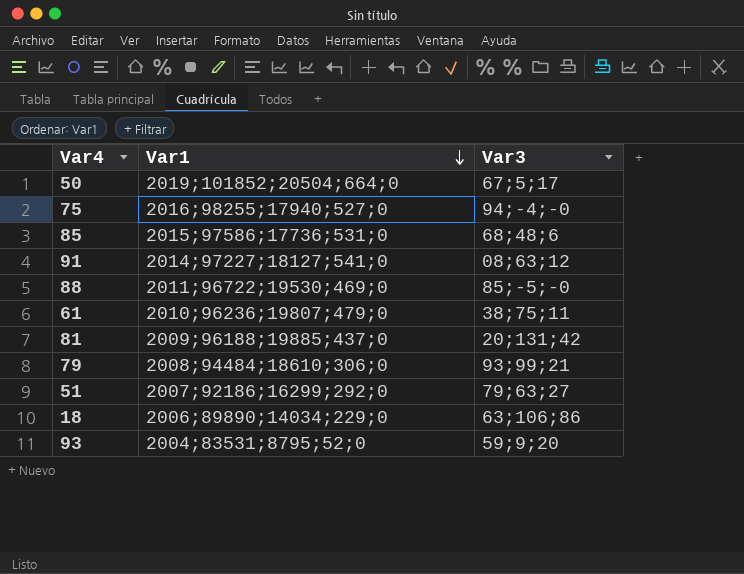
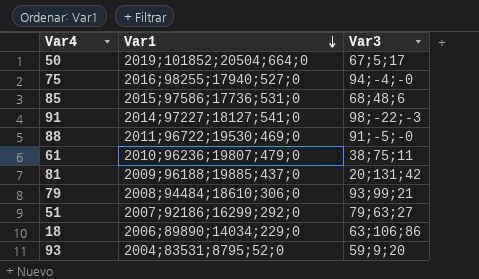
91 | Var3: 08;63;12 -> 98;-22;-3
88 | Var3: 85;-5;-0 -> 91;-5;-0

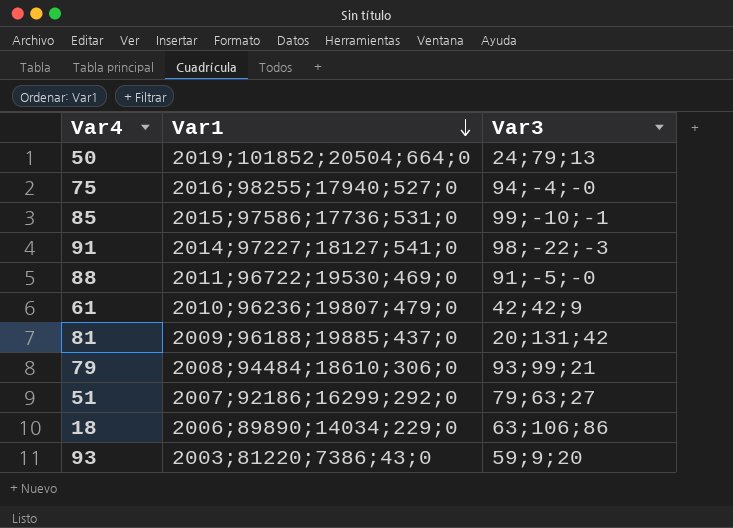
50 | Var3: 67;5;17 -> 24;79;13
85 | Var3: 68;48;6 -> 99;-10;-1
61 | Var3: 38;75;11 -> 42;42;9
93 | Var1: 2004;83531;8795;52;0 -> 2003;81220;7386;43;0

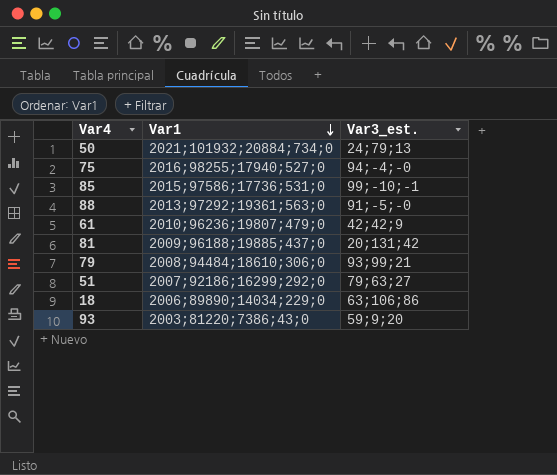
column name: Var3 -> Var3_est.
row 91: 2014;97227;18127;541;0 | 98;-22;-3 -> none
50 | Var1: 2019;101852;20504;664;0 -> 2021;101932;20884;734;0
88 | Var1: 2011;96722;19530;469;0 -> 2013;97292;19361;563;0

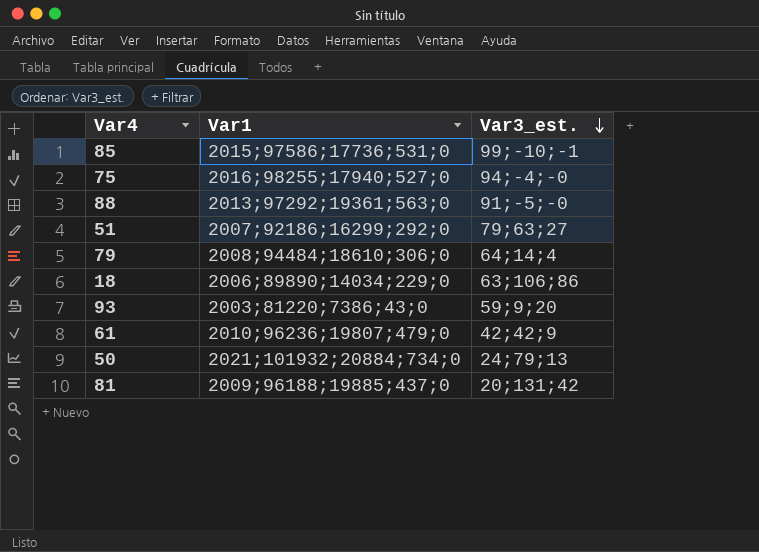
row order: Var1 descending -> Var3_est. descending
79 | Var3_est.: 93;99;21 -> 64;14;4

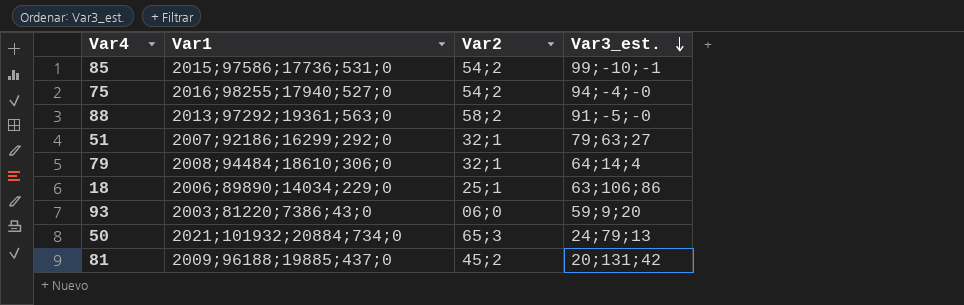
column Var2 | position: none -> 3
row 61: 2010;96236;19807;479;0 | 42;42;9 -> none

